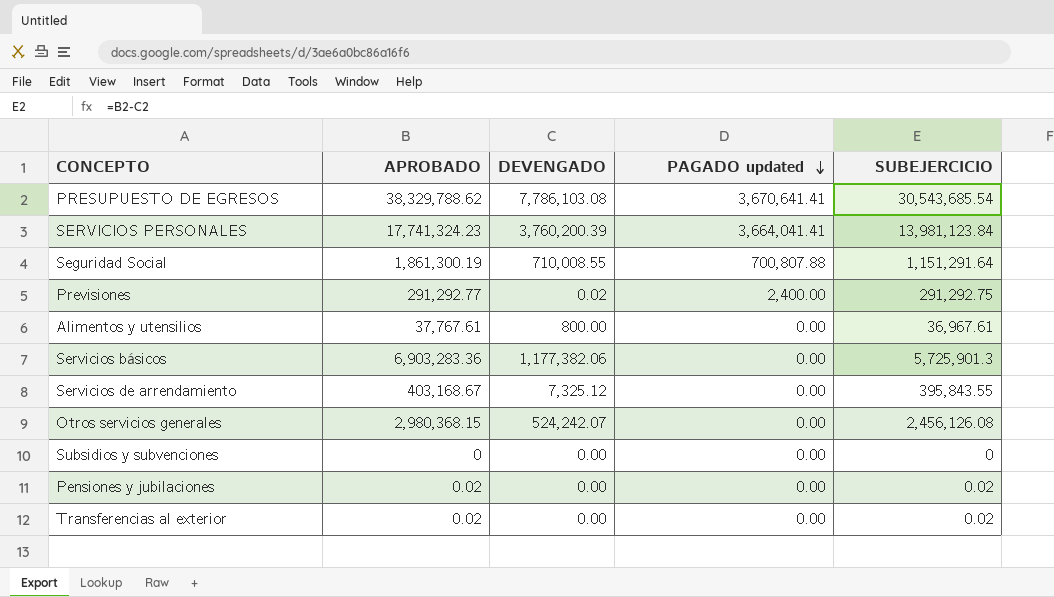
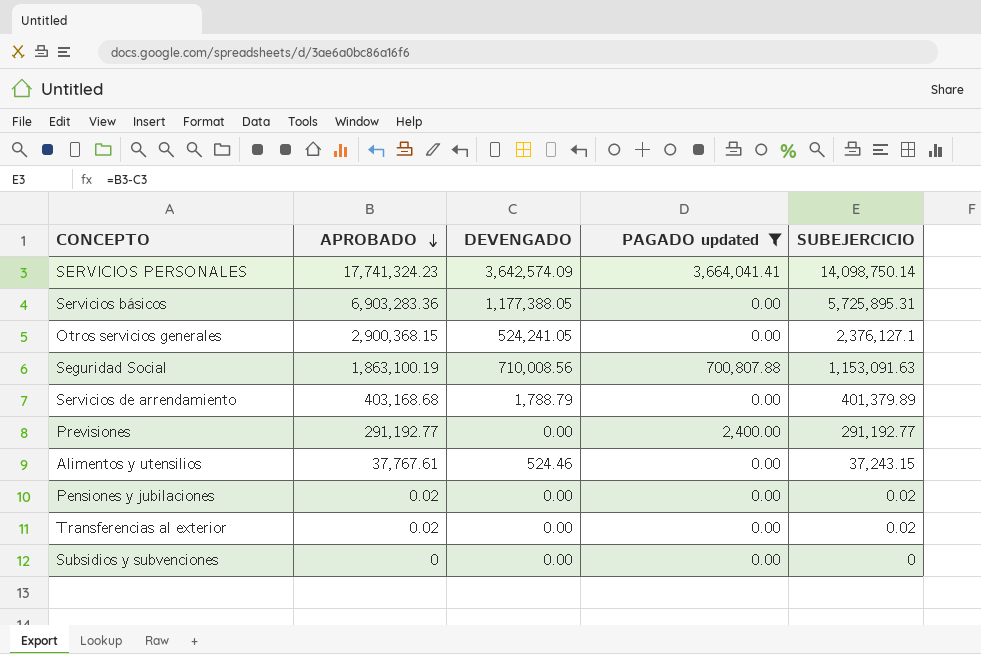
filter: none -> PAGADO updated != 3,670,641.41
row order: PAGADO updated descending -> APROBADO descending
SERVICIOS PERSONALES | DEVENGADO: 3,760,200.39 -> 3,642,574.09
SERVICIOS PERSONALES | SUBEJERCICIO: 13,981,123.84 -> 14,098,750.14
Servicios básicos | DEVENGADO: 1,177,382.06 -> 1,177,388.05
Servicios básicos | SUBEJERCICIO: 5,725,901.3 -> 5,725,895.31
Otros servicios generales | APROBADO: 2,980,368.15 -> 2,900,368.15
Otros servicios generales | DEVENGADO: 524,242.07 -> 524,241.05
Otros servicios generales | SUBEJERCICIO: 2,456,126.08 -> 2,376,127.1
Seguridad Social | APROBADO: 1,861,300.19 -> 1,863,100.19
Seguridad Social | DEVENGADO: 710,008.55 -> 710,008.56
Seguridad Social | SUBEJERCICIO: 1,151,291.64 -> 1,153,091.63
Servicios de arrendamiento | APROBADO: 403,168.67 -> 403,168.68
Servicios de arrendamiento | DEVENGADO: 7,325.12 -> 1,788.79
Servicios de arrendamiento | SUBEJERCICIO: 395,843.55 -> 401,379.89
Previsiones | APROBADO: 291,292.77 -> 291,192.77
Previsiones | DEVENGADO: 0.02 -> 0.00
Previsiones | SUBEJERCICIO: 291,292.75 -> 291,192.77
Alimentos y utensilios | DEVENGADO: 800.00 -> 524.46
Alimentos y utensilios | SUBEJERCICIO: 36,967.61 -> 37,243.15

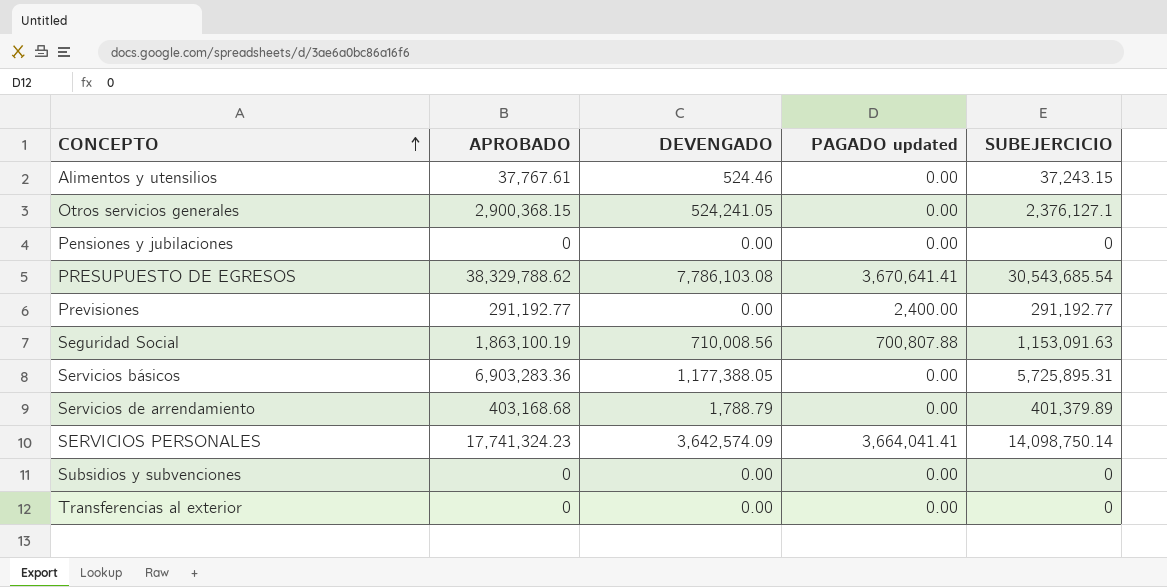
filter: PAGADO updated != 3,670,641.41 -> none
row order: APROBADO descending -> CONCEPTO ascending
Pensiones y jubilaciones | APROBADO: 0.02 -> 0
Pensiones y jubilaciones | SUBEJERCICIO: 0.02 -> 0
Transferencias al exterior | APROBADO: 0.02 -> 0
Transferencias al exterior | SUBEJERCICIO: 0.02 -> 0

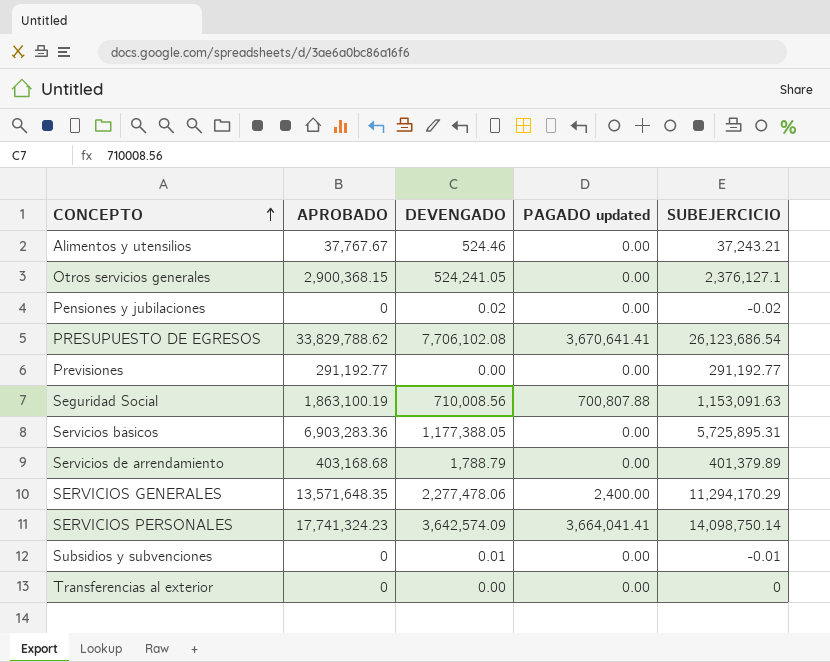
Alimentos y utensilios | APROBADO: 37,767.61 -> 37,767.67
Alimentos y utensilios | SUBEJERCICIO: 37,243.15 -> 37,243.21
Pensiones y jubilaciones | DEVENGADO: 0.00 -> 0.02
Pensiones y jubilaciones | SUBEJERCICIO: 0 -> -0.02
PRESUPUESTO DE EGRESOS | APROBADO: 38,329,788.62 -> 33,829,788.62
PRESUPUESTO DE EGRESOS | DEVENGADO: 7,786,103.08 -> 7,706,102.08
PRESUPUESTO DE EGRESOS | SUBEJERCICIO: 30,543,685.54 -> 26,123,686.54
Previsiones | PAGADO updated: 2,400.00 -> 0.00
row SERVICIOS GENERALES: none -> 13,571,648.35 | 2,277,478.06 | 2,400.00 | 11,294,170.29
Subsidios y subvenciones | DEVENGADO: 0.00 -> 0.01
Subsidios y subvenciones | SUBEJERCICIO: 0 -> -0.01

